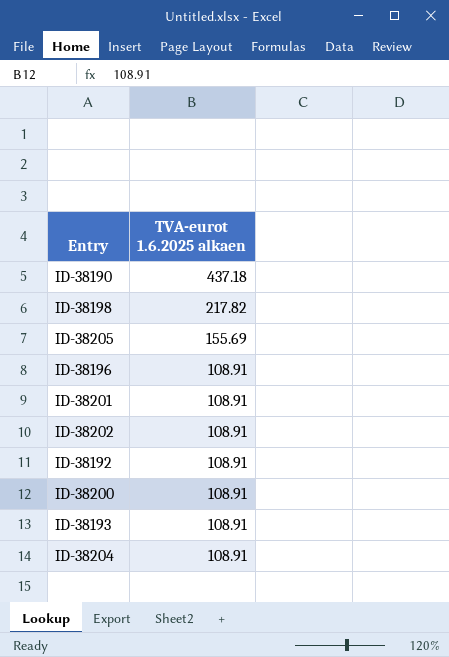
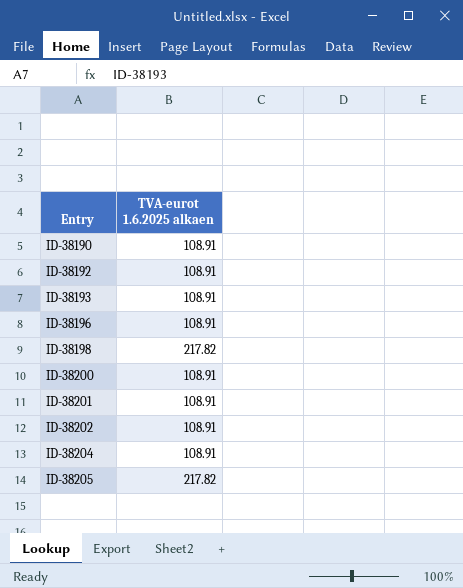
row order: TVA-eurot 1.6.2025 alkaen descending -> Entry ascending
ID-38190 | TVA-eurot 1.6.2025 alkaen: 437.18 -> 108.91
ID-38205 | TVA-eurot 1.6.2025 alkaen: 155.69 -> 217.82

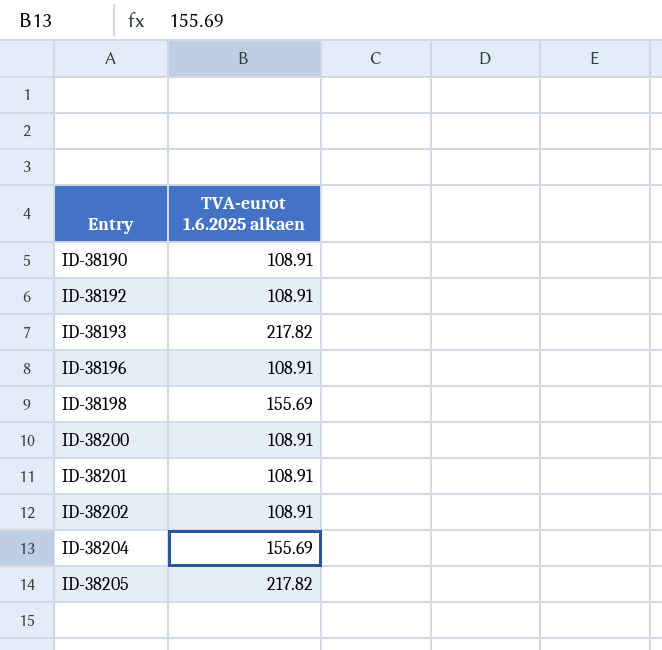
ID-38193 | TVA-eurot 1.6.2025 alkaen: 108.91 -> 217.82
ID-38198 | TVA-eurot 1.6.2025 alkaen: 217.82 -> 155.69
ID-38204 | TVA-eurot 1.6.2025 alkaen: 108.91 -> 155.69

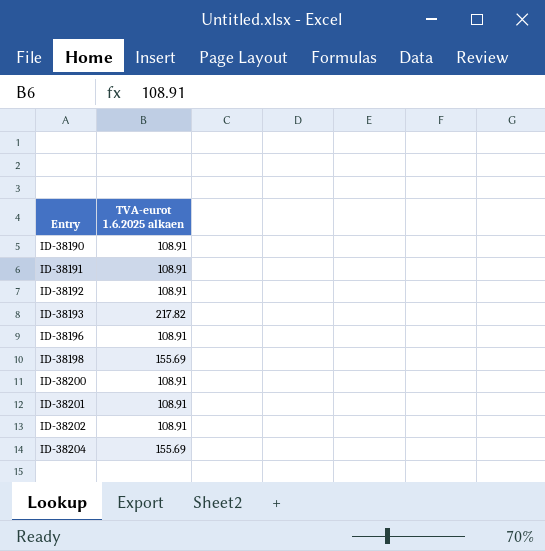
row ID-38205: 217.82 -> none
row ID-38191: none -> 108.91

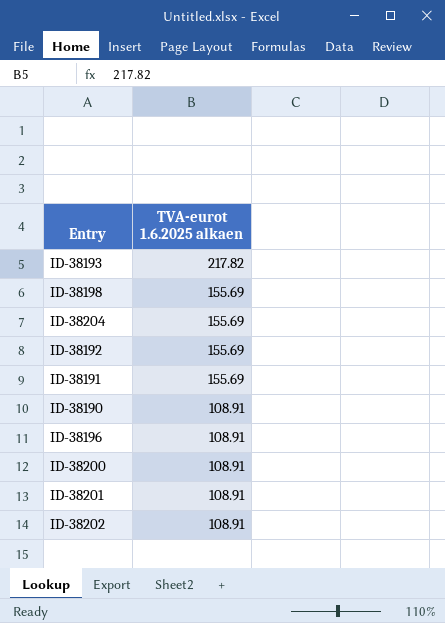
row order: Entry ascending -> TVA-eurot 1.6.2025 alkaen descending
ID-38192 | TVA-eurot 1.6.2025 alkaen: 108.91 -> 155.69
ID-38191 | TVA-eurot 1.6.2025 alkaen: 108.91 -> 155.69

